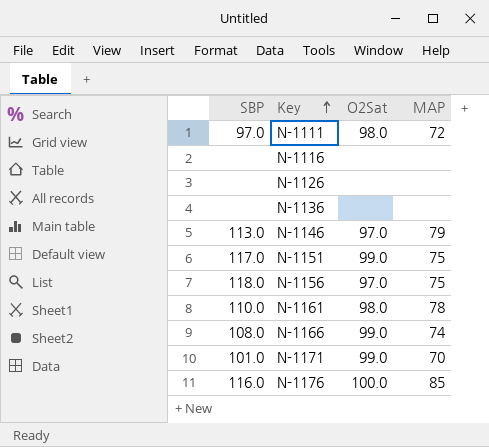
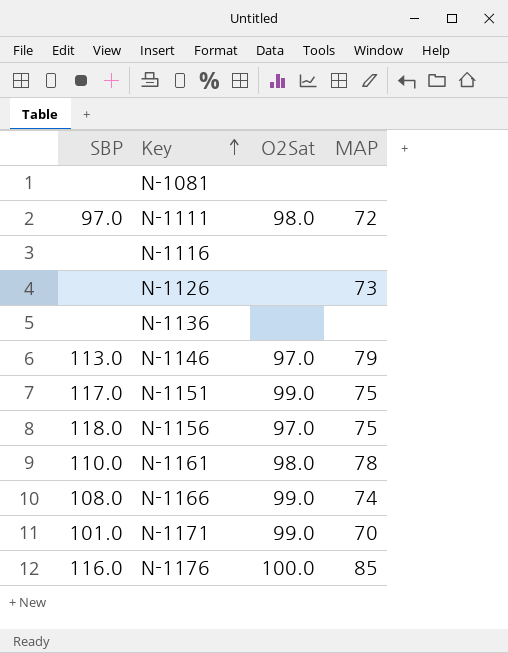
row N-1081: none -> none | none | none
N-1126 | MAP: none -> 73

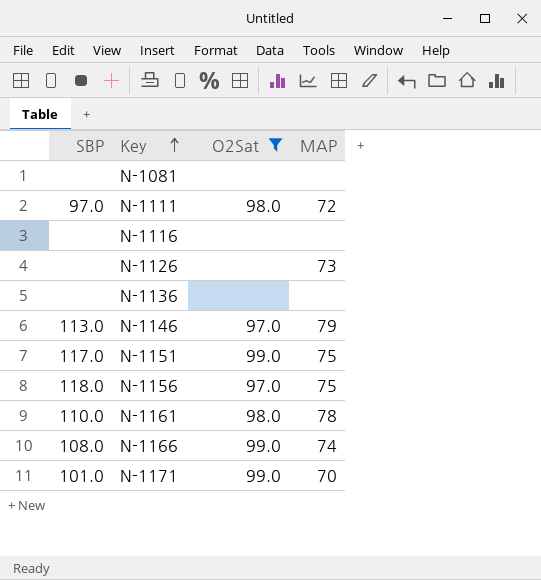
filter: none -> O2Sat != 100.0

